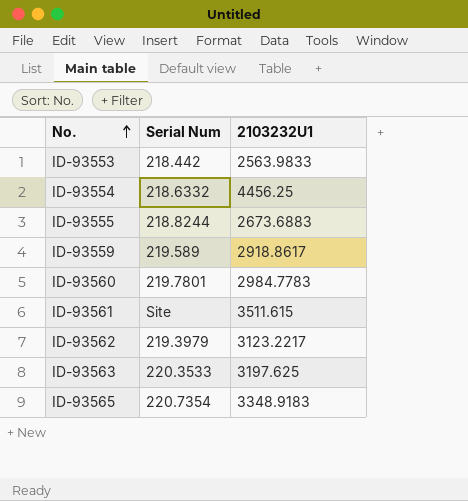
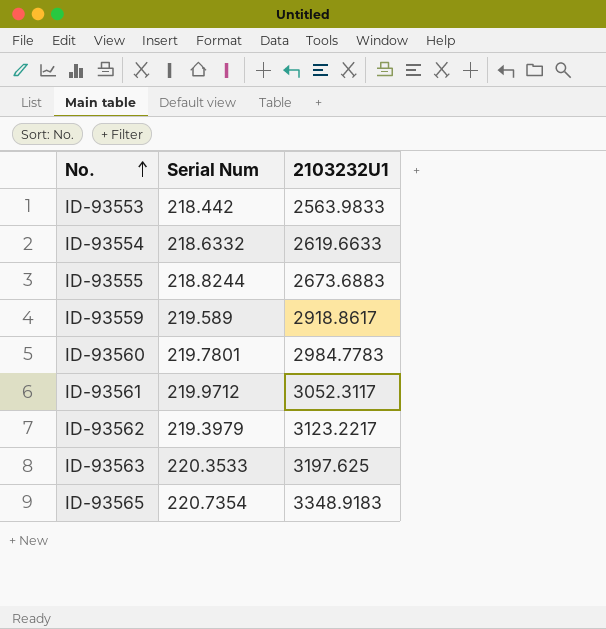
ID-93554 | 2103232U1: 4456.25 -> 2619.6633
ID-93561 | Serial Num: Site -> 219.9712
ID-93561 | 2103232U1: 3511.615 -> 3052.3117

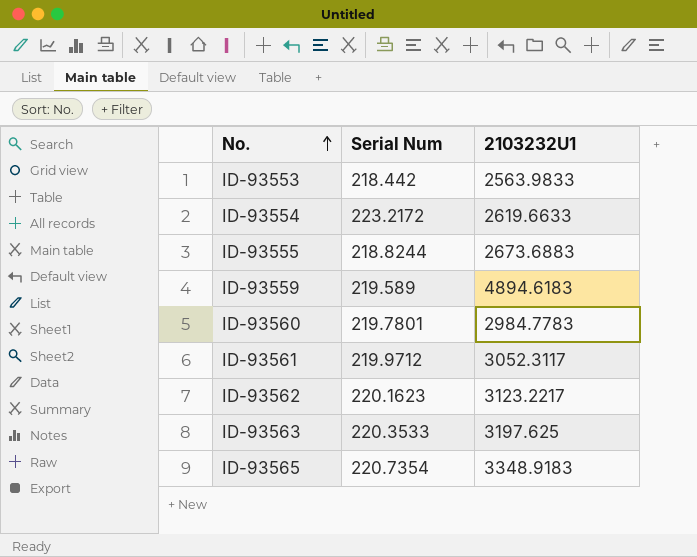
ID-93554 | Serial Num: 218.6332 -> 223.2172
ID-93559 | 2103232U1: 2918.8617 -> 4894.6183
ID-93562 | Serial Num: 219.3979 -> 220.1623

